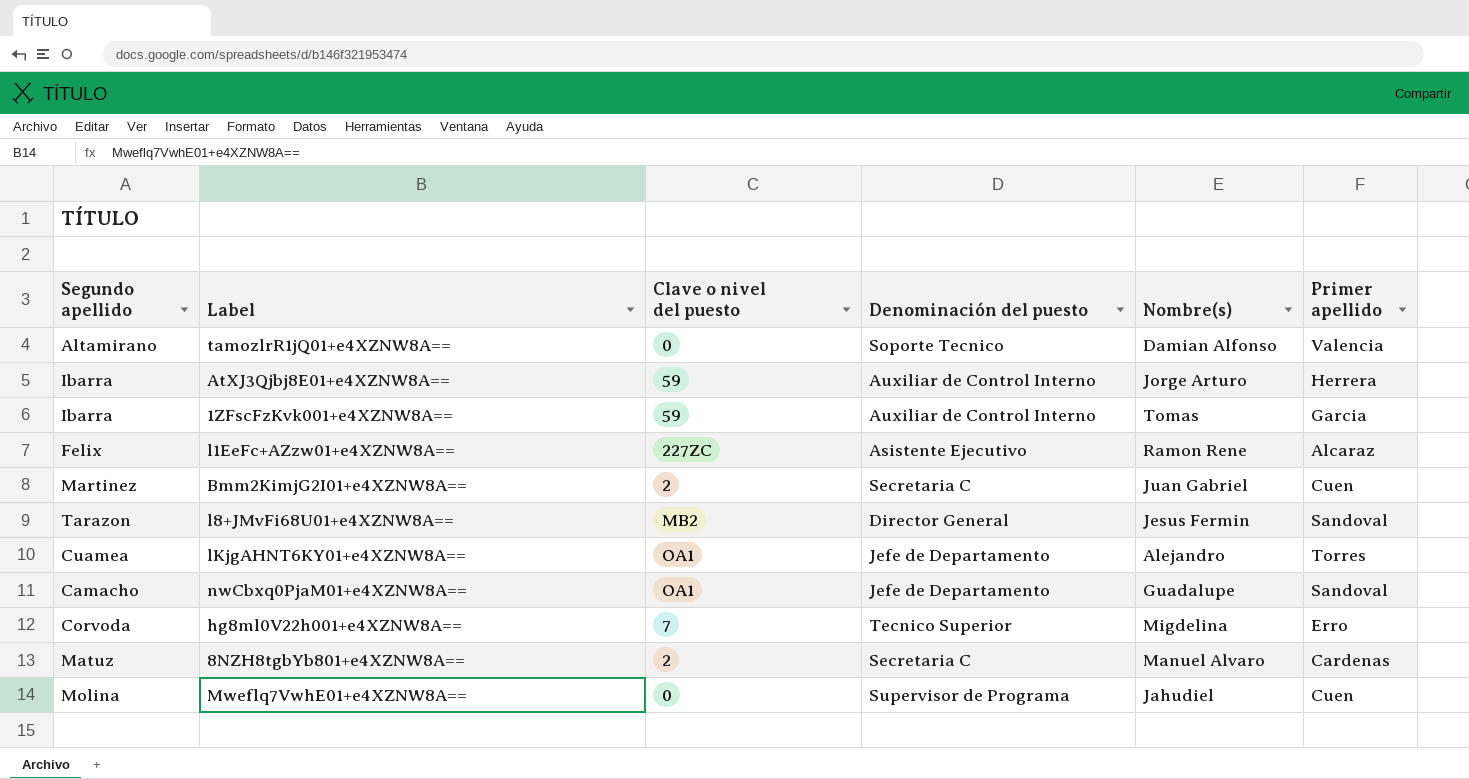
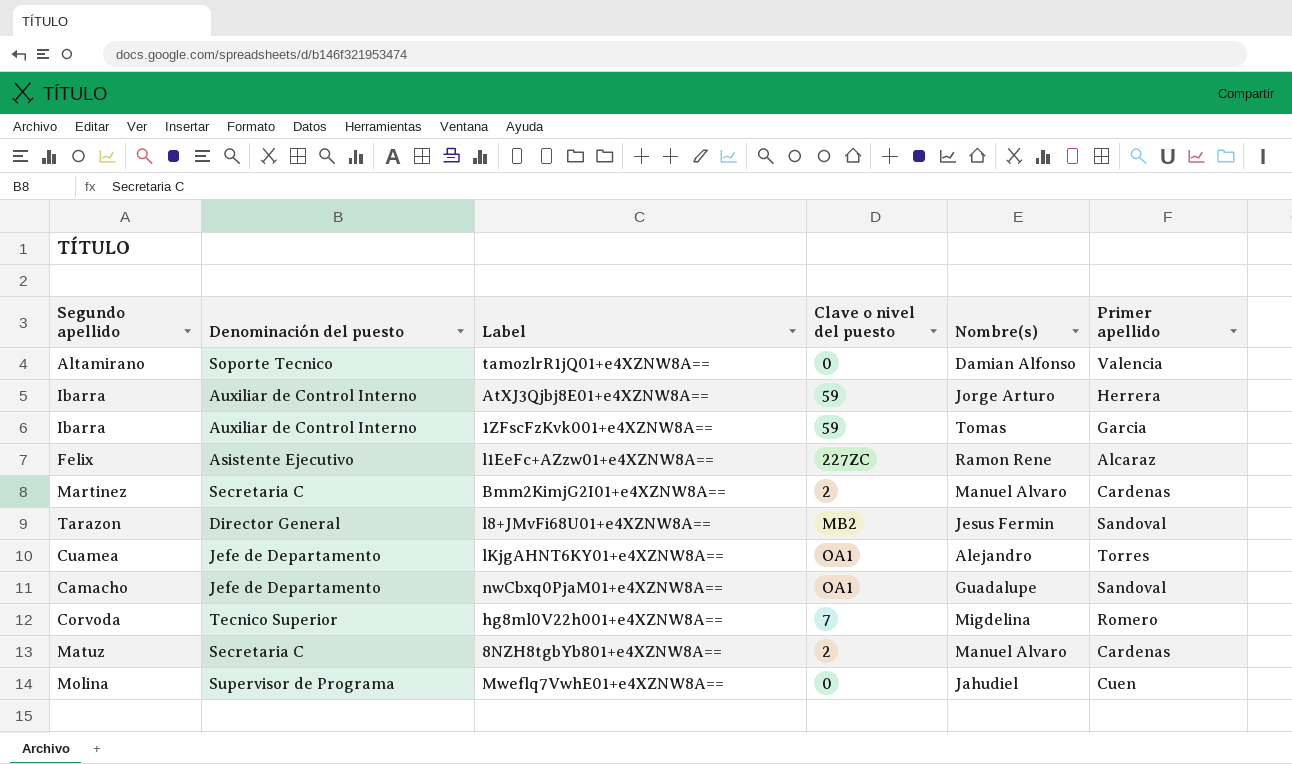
column Denominación del puesto | position: 4 -> 2
Bmm2KimjG2I01+e4XZNW8A== | Nombre(s): Juan Gabriel -> Manuel Alvaro
Bmm2KimjG2I01+e4XZNW8A== | Primer apellido: Cuen -> Cardenas
hg8ml0V22h001+e4XZNW8A== | Primer apellido: Erro -> Romero

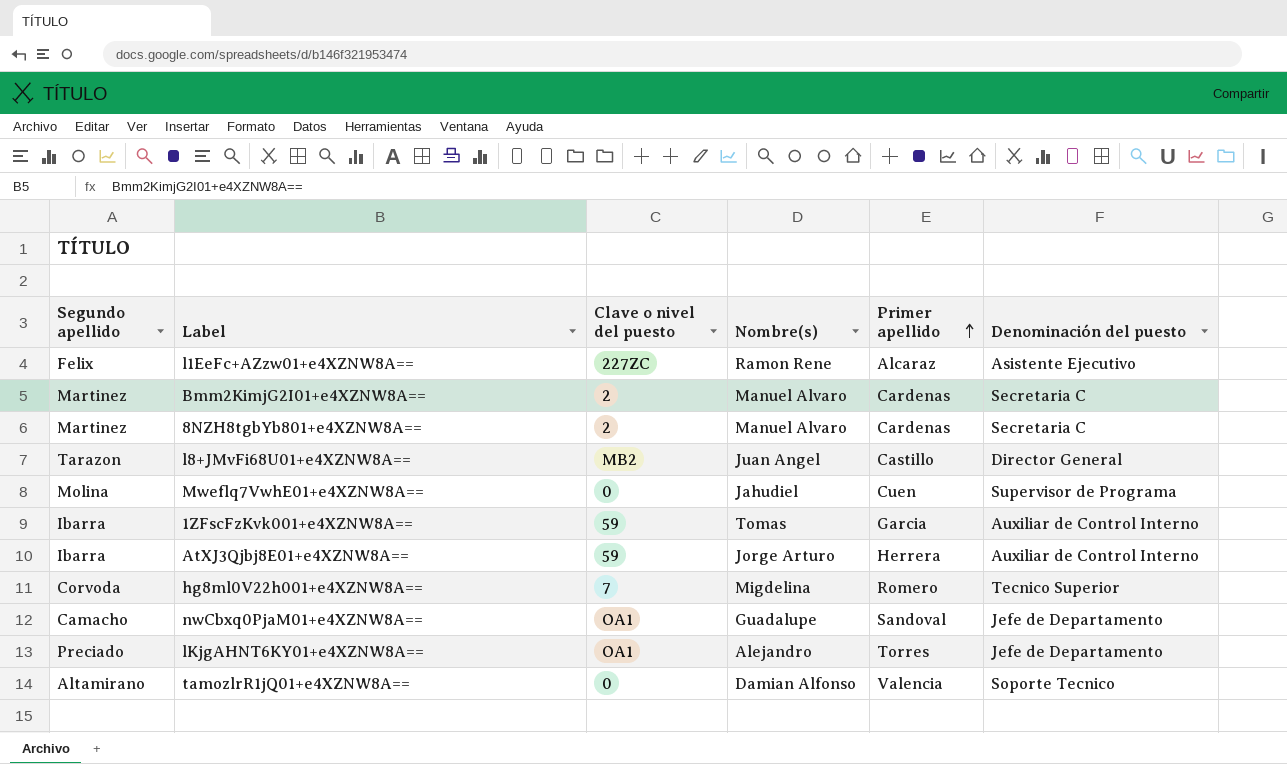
row order: none -> Primer apellido ascending
column Denominación del puesto | position: 2 -> 6
8NZH8tgbYb801+e4XZNW8A== | Segundo apellido: Matuz -> Martinez
l8+JMvFi68U01+e4XZNW8A== | Nombre(s): Jesus Fermin -> Juan Angel
l8+JMvFi68U01+e4XZNW8A== | Primer apellido: Sandoval -> Castillo
lKjgAHNT6KY01+e4XZNW8A== | Segundo apellido: Cuamea -> Preciado

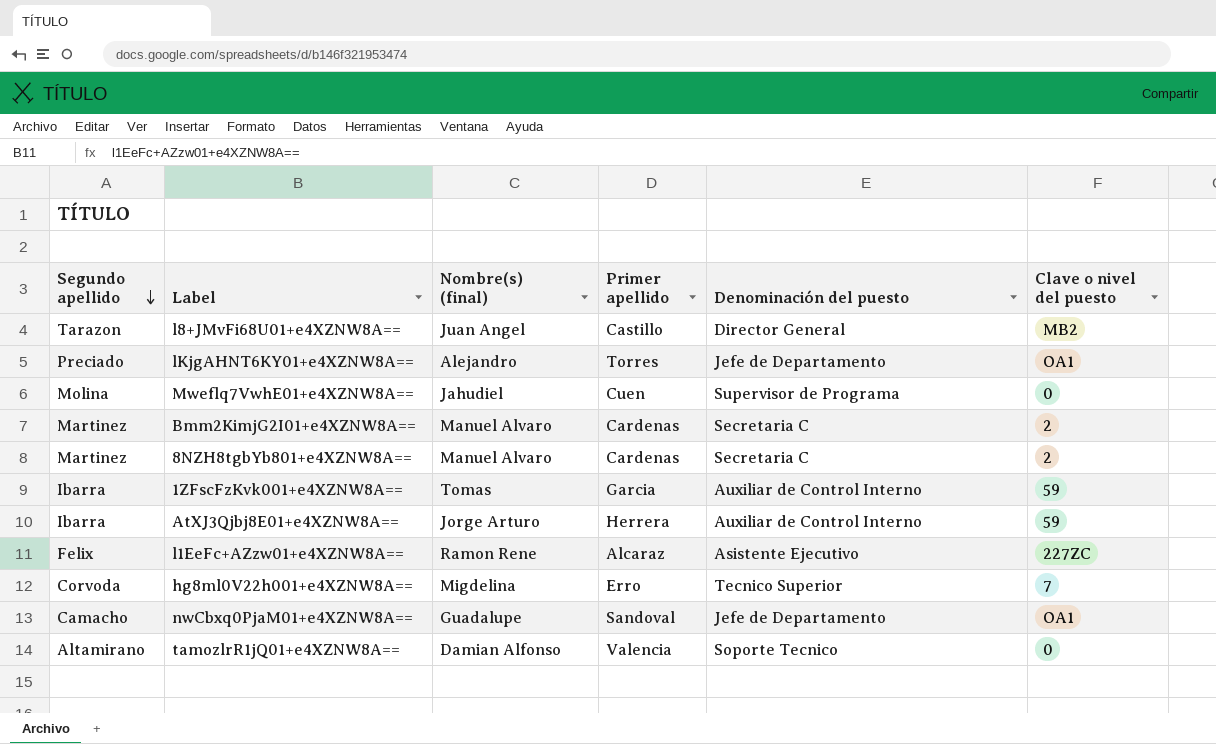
row order: Primer apellido ascending -> Segundo apellido descending
column name: Nombre(s) -> Nombre(s) (final)
column Clave o nivel del puesto | position: 3 -> 6
hg8ml0V22h001+e4XZNW8A== | Primer apellido: Romero -> Erro

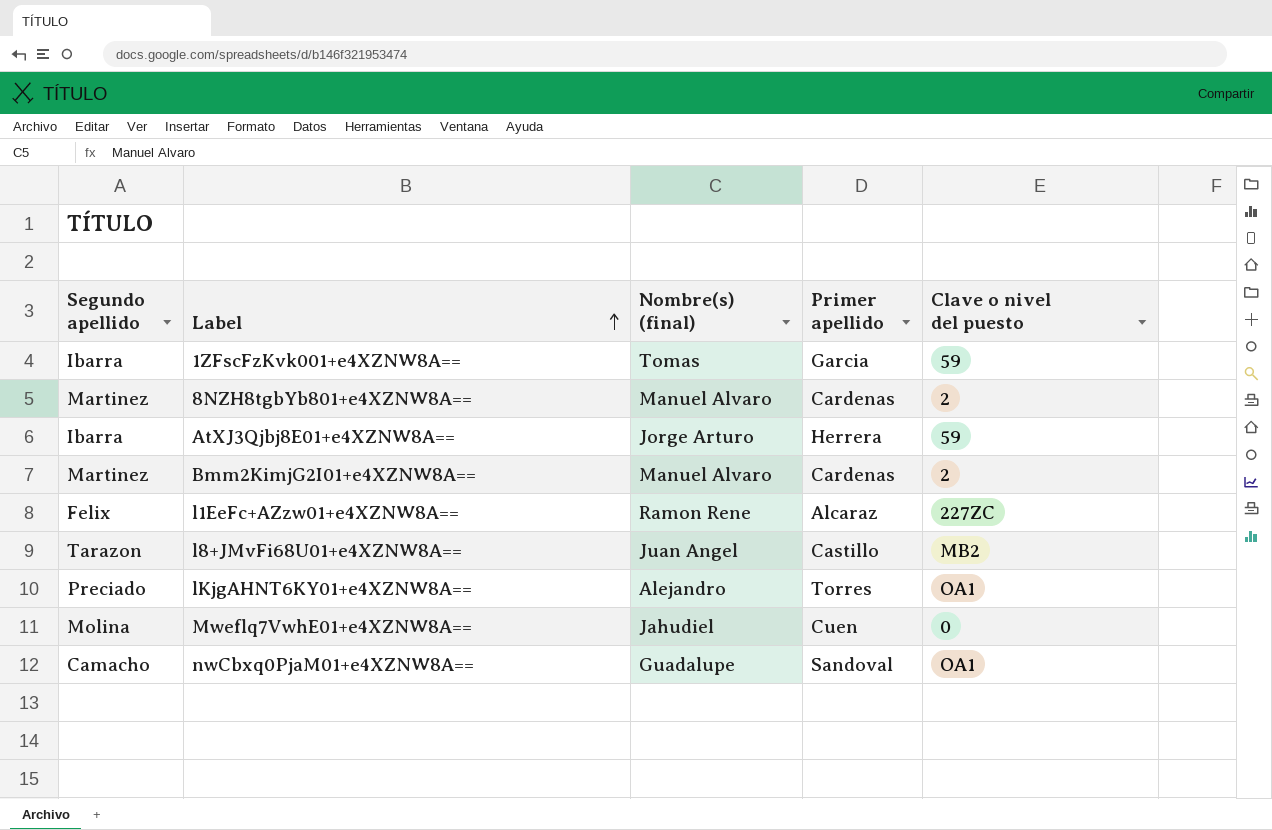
row order: Segundo apellido descending -> Label ascending
column Denominación del puesto | position: 5 -> none
row hg8ml0V22h001+e4XZNW8A==: Corvoda | Migdelina | Erro | Tecnico Superior | 7 -> none
row tamozlrR1jQ01+e4XZNW8A==: Altamirano | Damian Alfonso | Valencia | Soporte Tecnico | 0 -> none

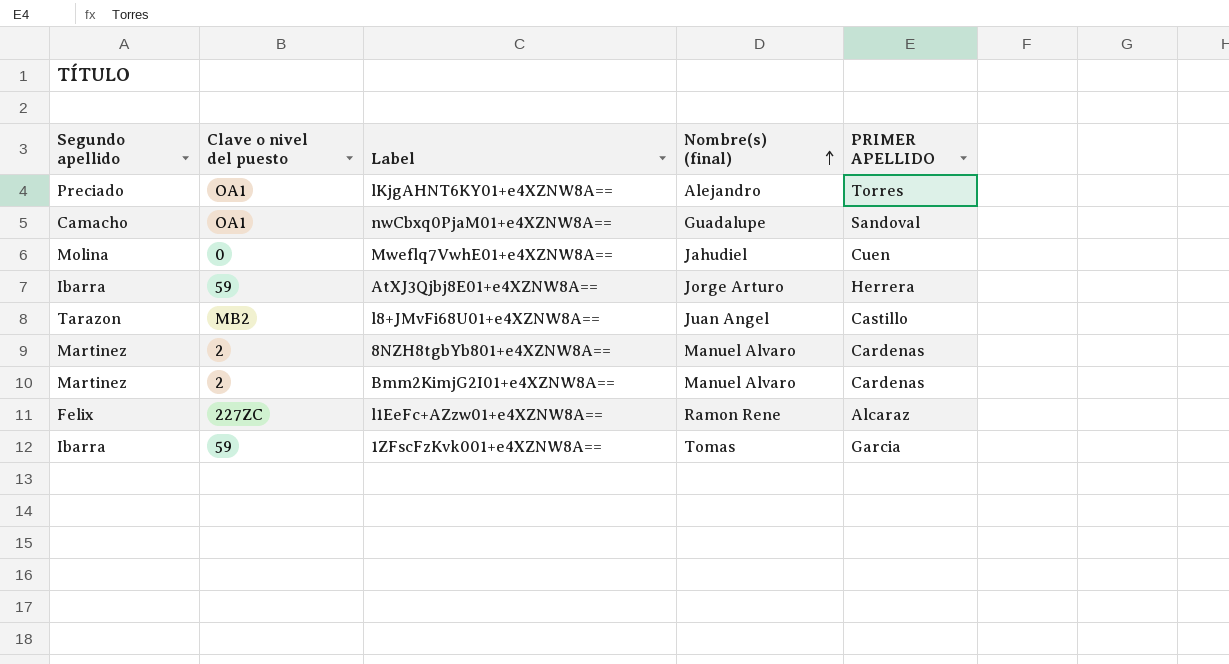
row order: Label ascending -> Nombre(s) (final) ascending
column Clave o nivel del puesto | position: 5 -> 2
column name: Primer apellido -> PRIMER APELLIDO

